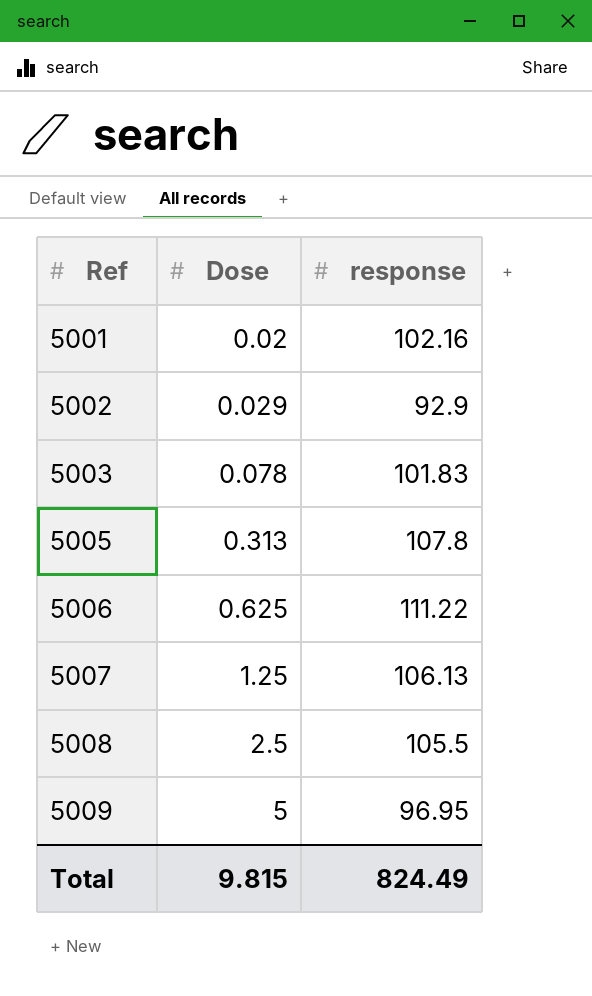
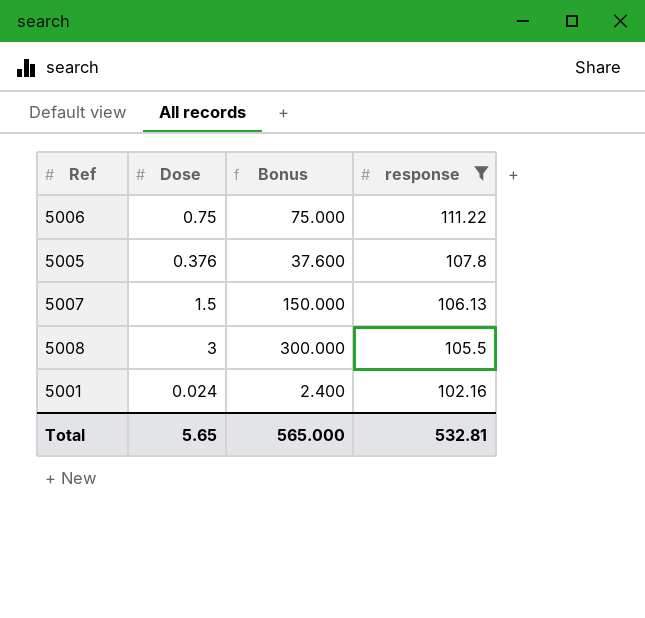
filter: none -> response >= 102.16
row order: Ref ascending -> response descending
column Bonus | formula: none -> [Dose] * 100
5006 | Dose: 0.625 -> 0.75
5005 | Dose: 0.313 -> 0.376
5007 | Dose: 1.25 -> 1.5
5008 | Dose: 2.5 -> 3
5001 | Dose: 0.02 -> 0.024
Total | Dose: 9.815 -> 5.65
Total | response: 824.49 -> 532.81

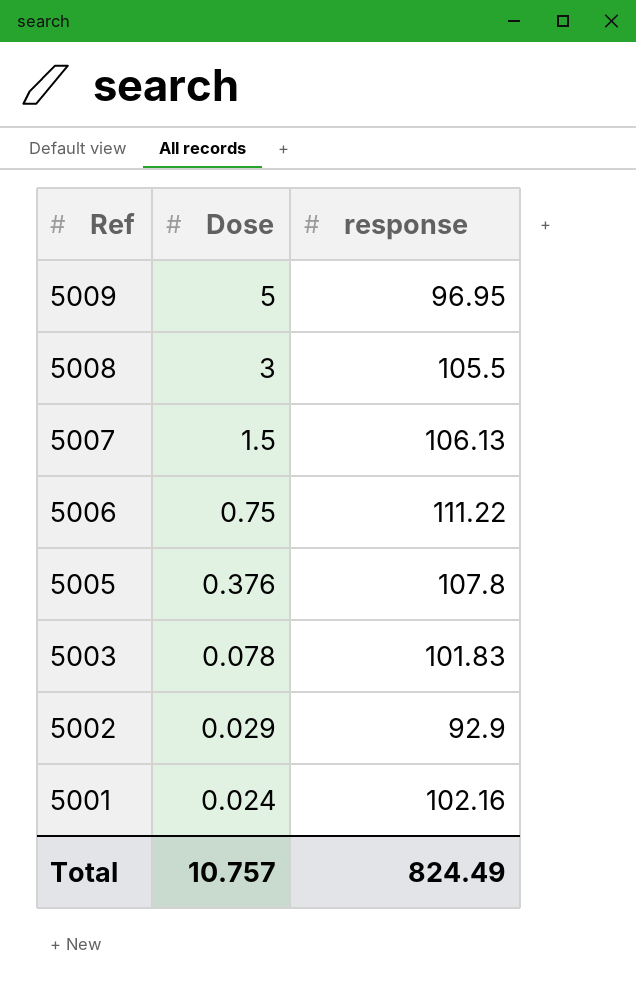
filter: response >= 102.16 -> none
row order: response descending -> Ref descending
column Bonus | formula: [Dose] * 100 -> none
Total | Dose: 5.65 -> 10.757
Total | response: 532.81 -> 824.49

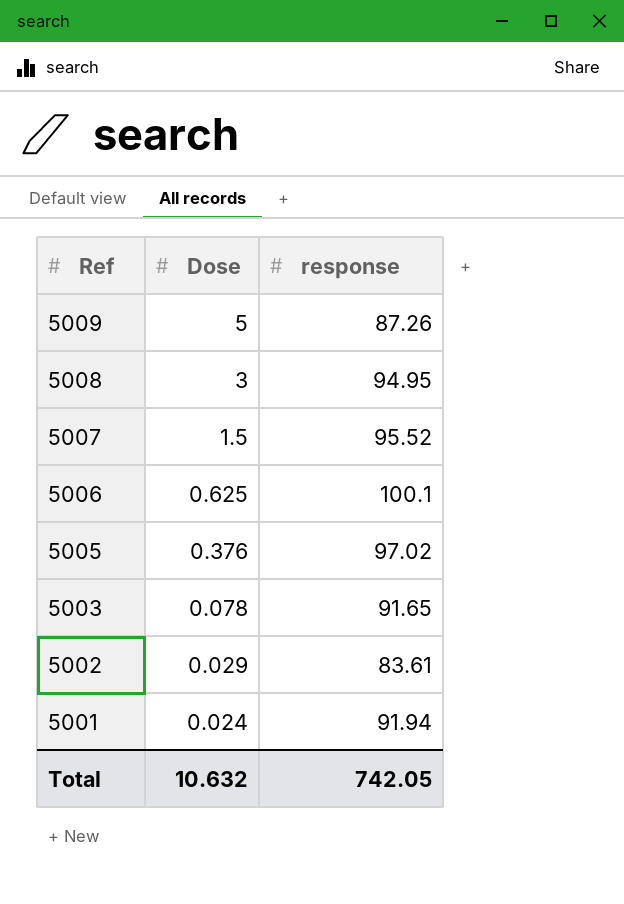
5009 | response: 96.95 -> 87.26
5008 | response: 105.5 -> 94.95
5007 | response: 106.13 -> 95.52
5006 | Dose: 0.75 -> 0.625
5006 | response: 111.22 -> 100.1
5005 | response: 107.8 -> 97.02
5003 | response: 101.83 -> 91.65
5002 | response: 92.9 -> 83.61
5001 | response: 102.16 -> 91.94
Total | Dose: 10.757 -> 10.632
Total | response: 824.49 -> 742.05

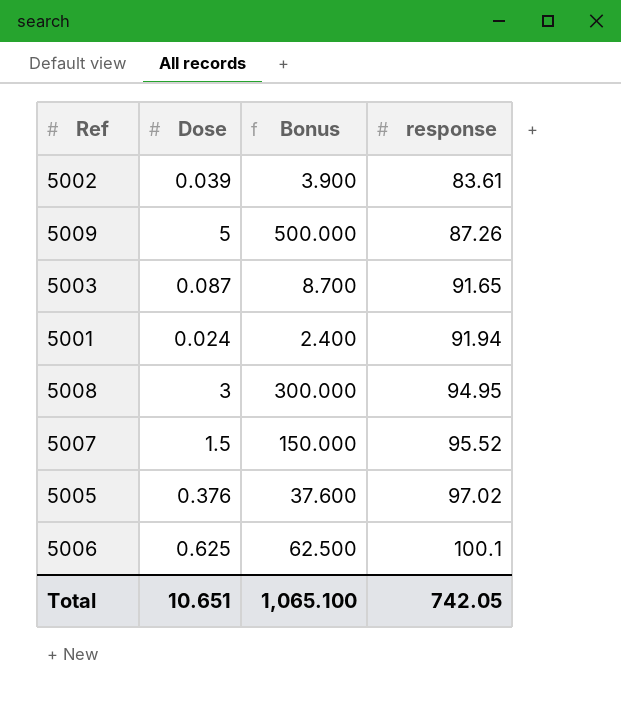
row order: Ref descending -> response ascending
column Bonus | formula: none -> [Dose] * 100
5002 | Dose: 0.029 -> 0.039
5003 | Dose: 0.078 -> 0.087
Total | Dose: 10.632 -> 10.651

